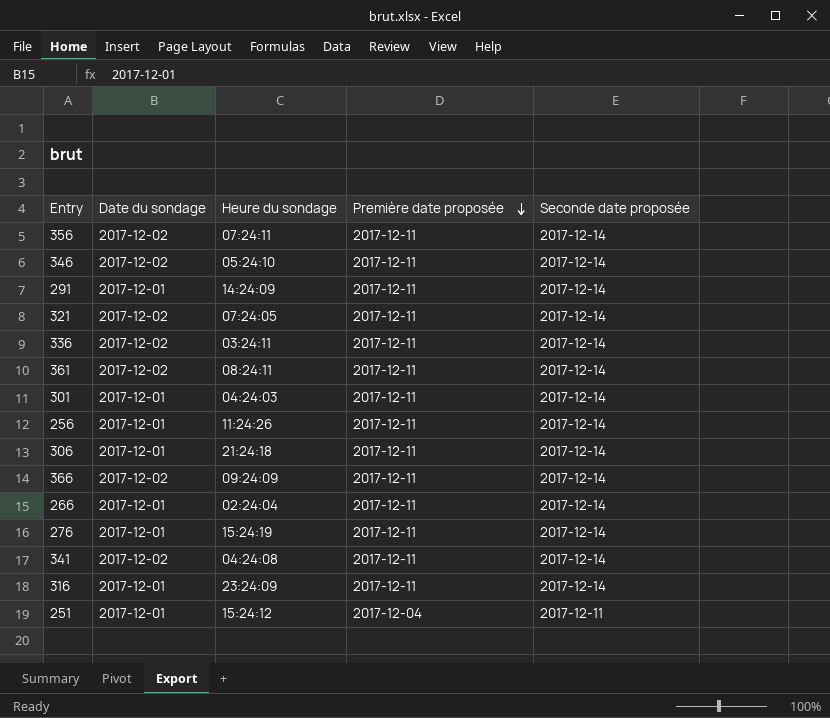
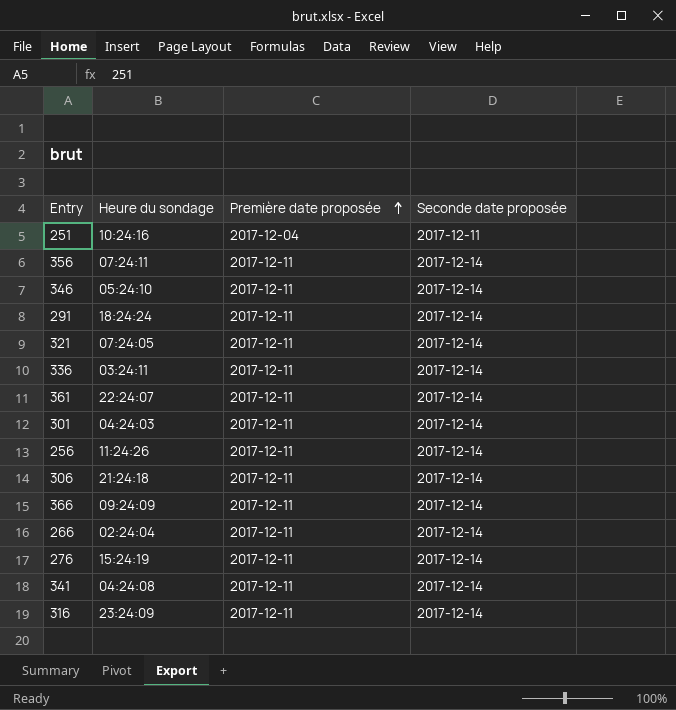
row order: Première date proposée descending -> Première date proposée ascending
column Date du sondage | position: 2 -> none
251 | Heure du sondage: 15:24:12 -> 10:24:16
291 | Heure du sondage: 14:24:09 -> 18:24:24
361 | Heure du sondage: 08:24:11 -> 22:24:07

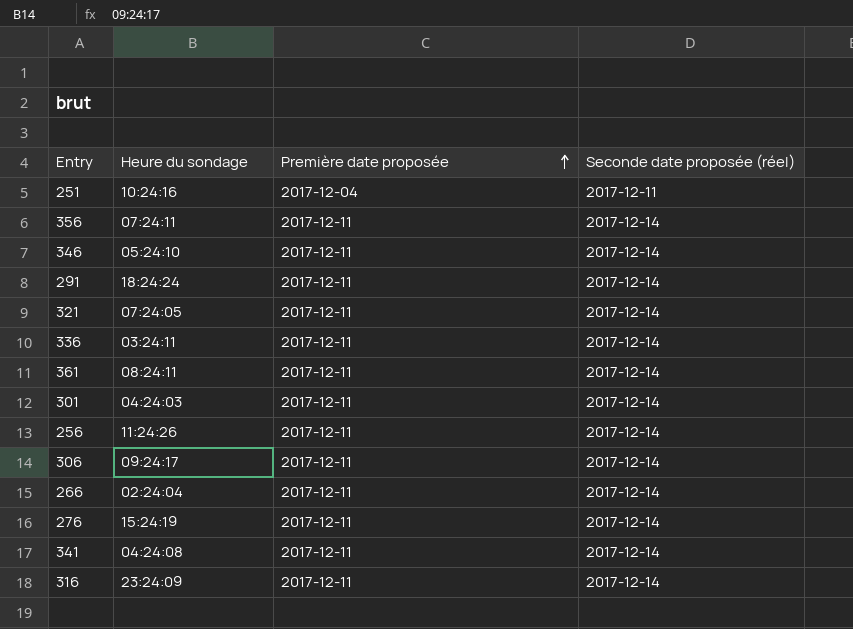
column name: Seconde date proposée -> Seconde date proposée (réel)
row 366: 09:24:09 | 2017-12-11 | 2017-12-14 -> none
361 | Heure du sondage: 22:24:07 -> 08:24:11
306 | Heure du sondage: 21:24:18 -> 09:24:17

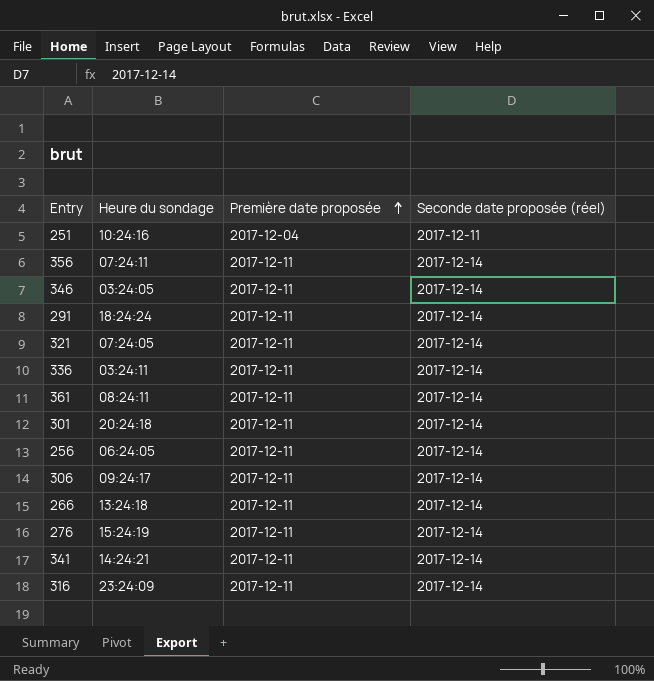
346 | Heure du sondage: 05:24:10 -> 03:24:05
301 | Heure du sondage: 04:24:03 -> 20:24:18
256 | Heure du sondage: 11:24:26 -> 06:24:05
266 | Heure du sondage: 02:24:04 -> 13:24:18
341 | Heure du sondage: 04:24:08 -> 14:24:21

